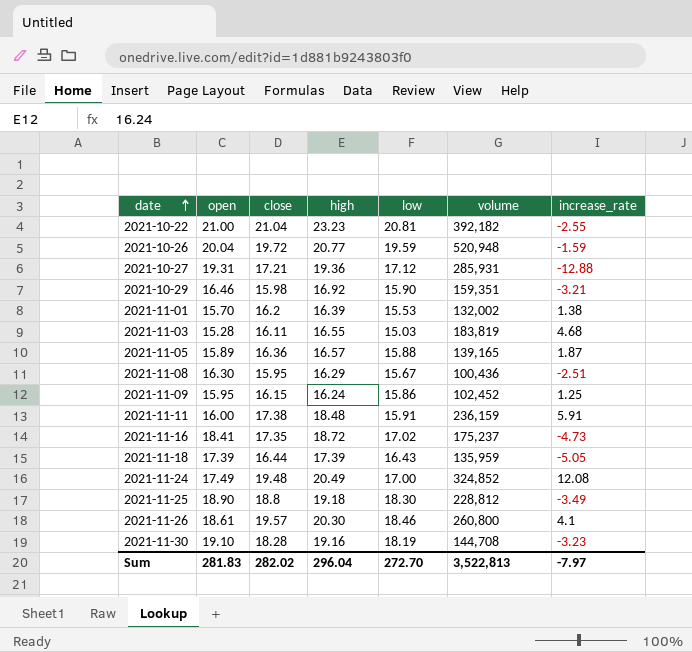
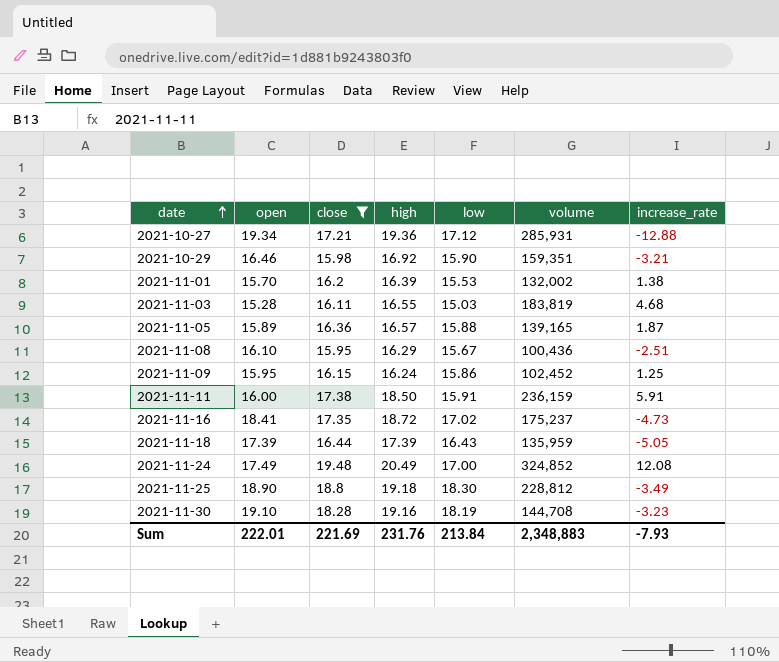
filter: none -> close <= 19.48
2021-10-27 | open: 19.31 -> 19.34
2021-11-08 | open: 16.30 -> 16.10
2021-11-11 | high: 18.48 -> 18.50
Sum | open: 281.83 -> 222.01
Sum | close: 282.02 -> 221.69
Sum | high: 296.04 -> 231.76
Sum | low: 272.70 -> 213.84
Sum | volume: 3,522,813 -> 2,348,883
Sum | increase_rate: -7.97 -> -7.93

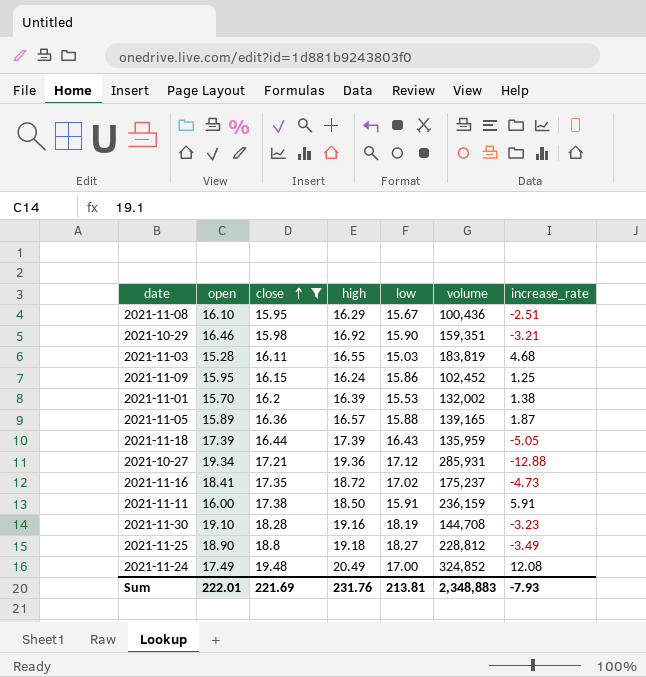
row order: date ascending -> close ascending
2021-11-25 | low: 18.30 -> 18.27
Sum | low: 213.84 -> 213.81

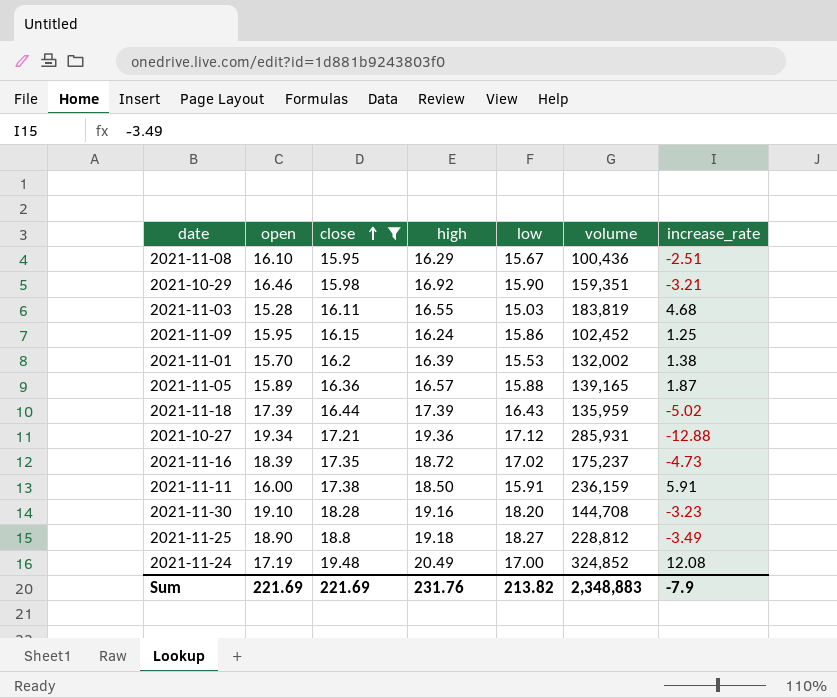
2021-11-18 | increase_rate: -5.05 -> -5.02
2021-11-16 | open: 18.41 -> 18.39
2021-11-30 | low: 18.19 -> 18.20
2021-11-24 | open: 17.49 -> 17.19
Sum | open: 222.01 -> 221.69
Sum | low: 213.81 -> 213.82
Sum | increase_rate: -7.93 -> -7.9

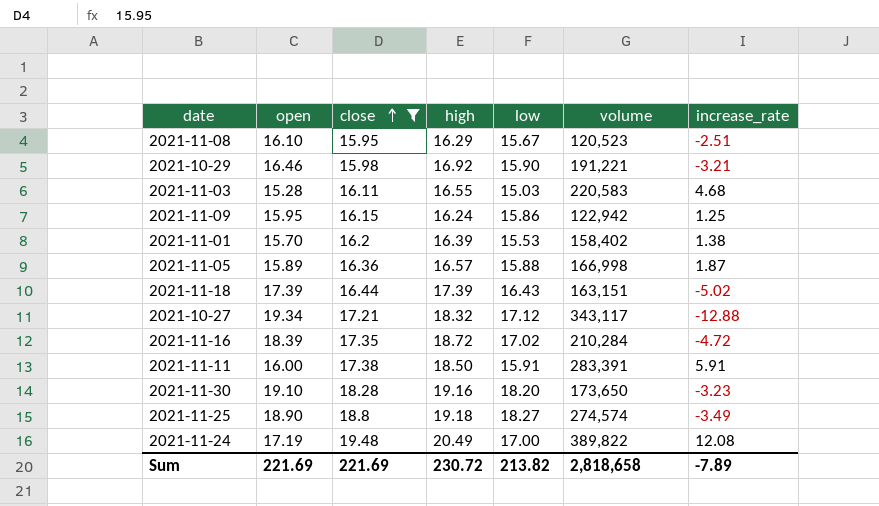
2021-11-08 | volume: 100,436 -> 120,523
2021-10-29 | volume: 159,351 -> 191,221
2021-11-03 | volume: 183,819 -> 220,583
2021-11-09 | volume: 102,452 -> 122,942
2021-11-01 | volume: 132,002 -> 158,402
2021-11-05 | volume: 139,165 -> 166,998
2021-11-18 | volume: 135,959 -> 163,151
2021-10-27 | high: 19.36 -> 18.32
2021-10-27 | volume: 285,931 -> 343,117
2021-11-16 | volume: 175,237 -> 210,284
2021-11-16 | increase_rate: -4.73 -> -4.72
2021-11-11 | volume: 236,159 -> 283,391
2021-11-30 | volume: 144,708 -> 173,650
2021-11-25 | volume: 228,812 -> 274,574
2021-11-24 | volume: 324,852 -> 389,822
Sum | high: 231.76 -> 230.72
Sum | volume: 2,348,883 -> 2,818,658
Sum | increase_rate: -7.9 -> -7.89

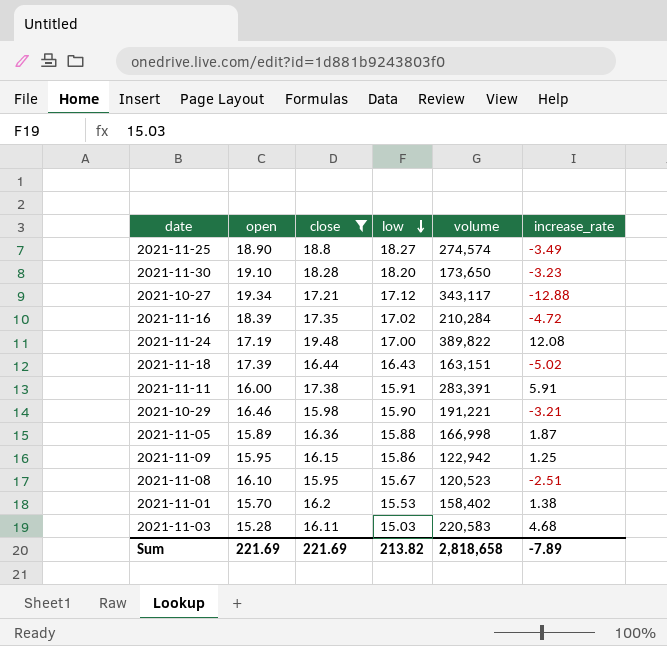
row order: close ascending -> low descending
column high | position: 4 -> none

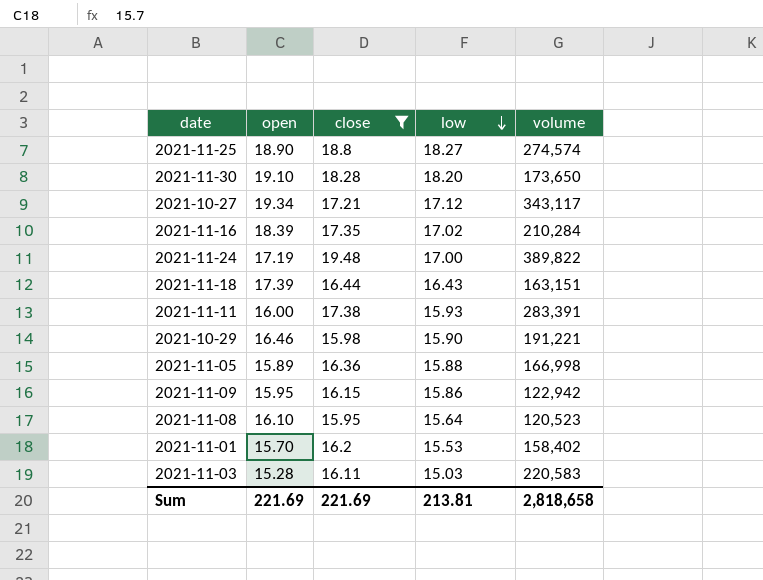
column increase_rate | position: 6 -> none
2021-11-11 | low: 15.91 -> 15.93
2021-11-08 | low: 15.67 -> 15.64
Sum | low: 213.82 -> 213.81

